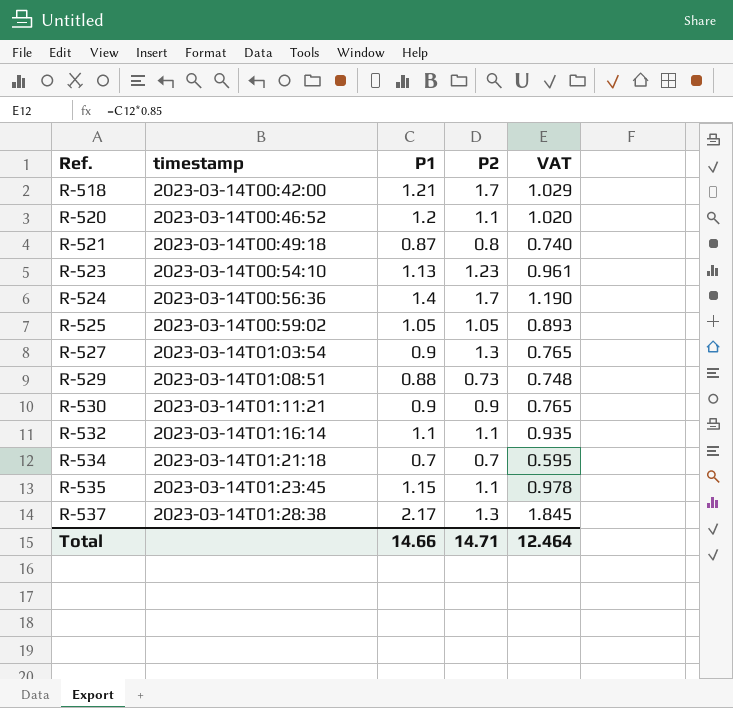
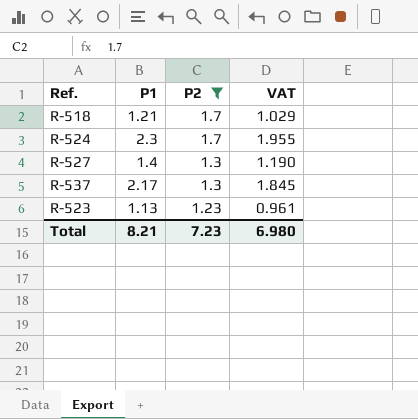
filter: none -> P2 >= 1.23
row order: Ref. ascending -> P2 descending
column timestamp | position: 2 -> none
R-524 | P1: 1.4 -> 2.3
R-524 | VAT: 1.190 -> 1.955
R-527 | P1: 0.9 -> 1.4
R-527 | VAT: 0.765 -> 1.190
Total | P1: 14.66 -> 8.21
Total | P2: 14.71 -> 7.23
Total | VAT: 12.464 -> 6.980

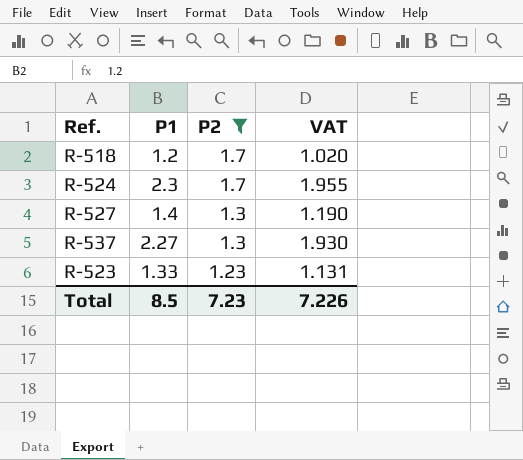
R-518 | P1: 1.21 -> 1.2
R-518 | VAT: 1.029 -> 1.020
R-537 | P1: 2.17 -> 2.27
R-537 | VAT: 1.845 -> 1.930
R-523 | P1: 1.13 -> 1.33
R-523 | VAT: 0.961 -> 1.131
Total | P1: 8.21 -> 8.5
Total | VAT: 6.980 -> 7.226

